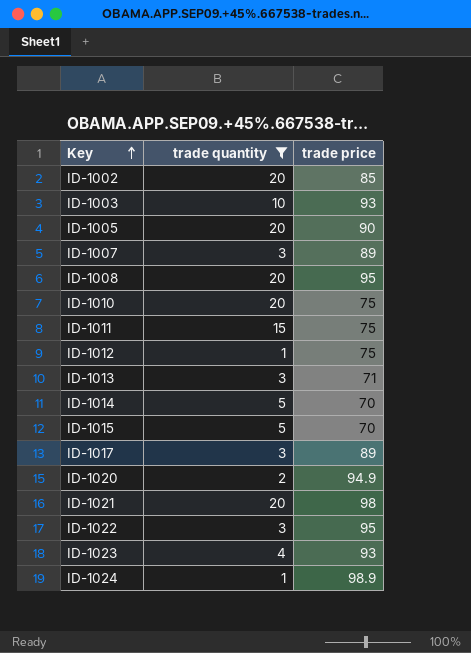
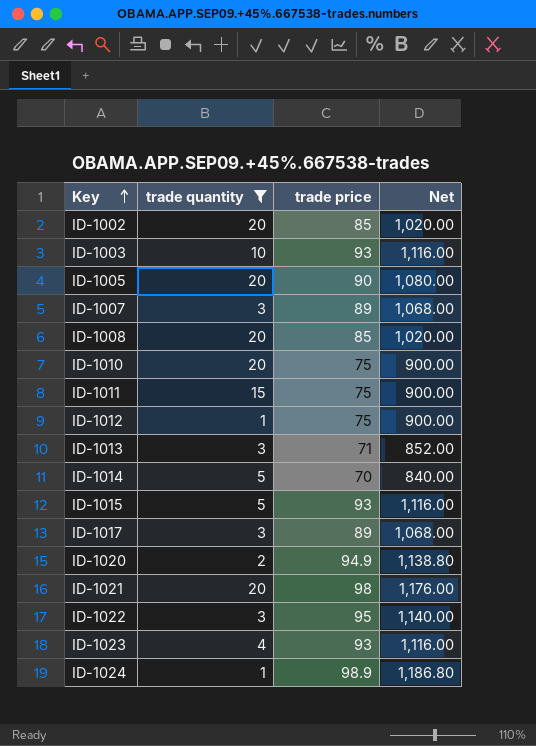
column Net | formula: none -> [trade price] * 12
ID-1008 | trade price: 95 -> 85
ID-1015 | trade price: 70 -> 93

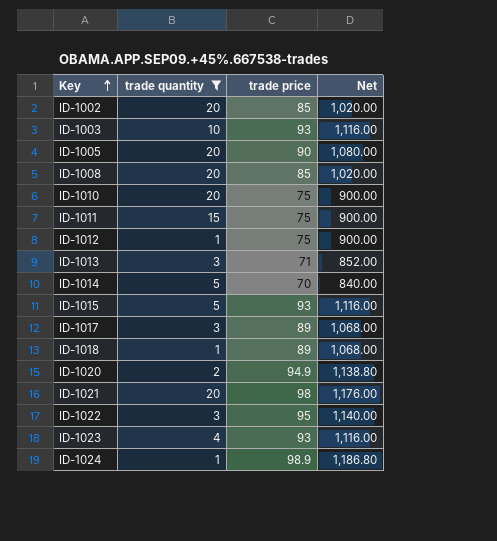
row ID-1007: 3 | 89 | 1,068.00 -> none
row ID-1018: none -> 1 | 89 | 1,068.00

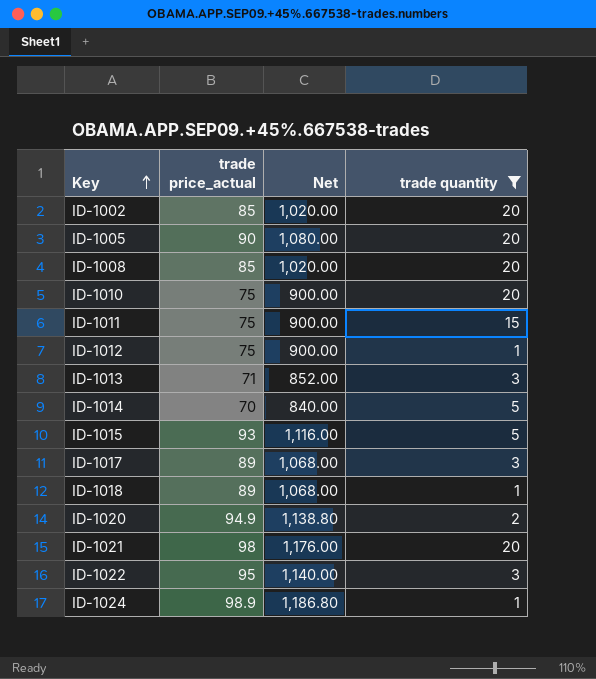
column name: trade price -> trade price_actual
column trade quantity | position: 2 -> 4
row ID-1003: 10 | 93 | 1,116.00 -> none
row ID-1023: 4 | 93 | 1,116.00 -> none

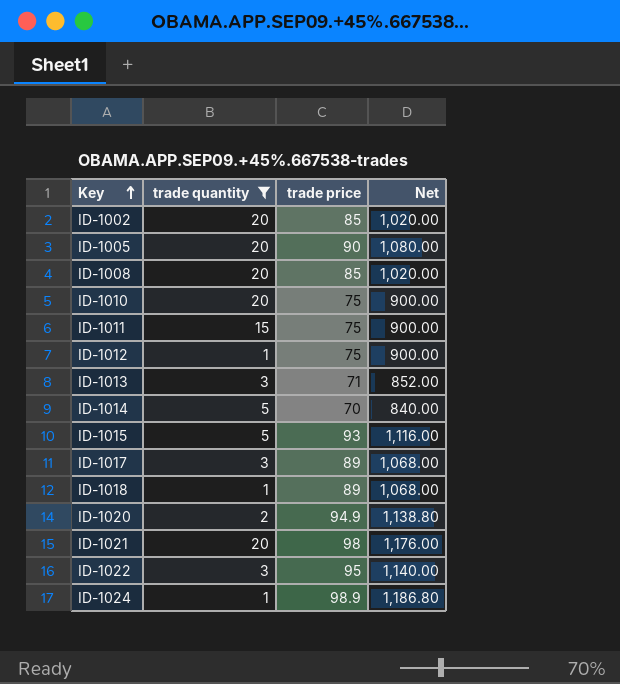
column trade quantity | position: 4 -> 2
column name: trade price_actual -> trade price

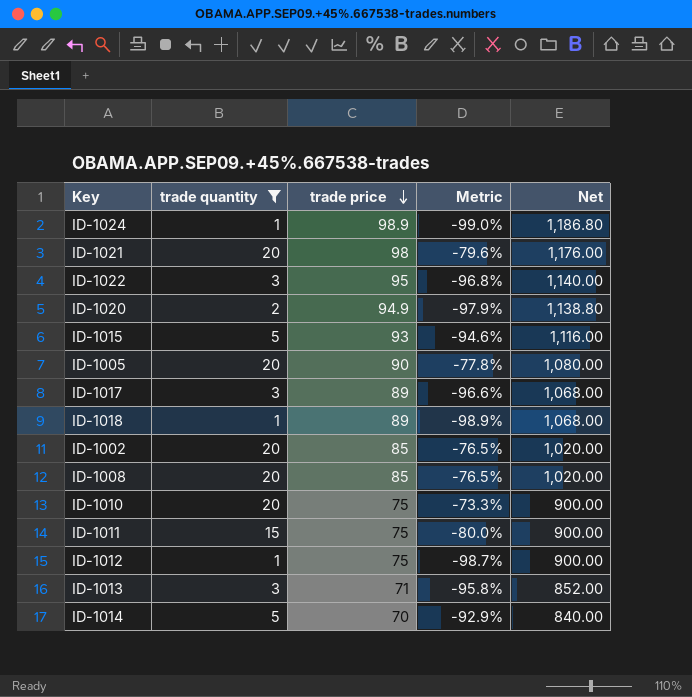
row order: Key ascending -> trade price descending
column Metric | formula: none -> ([trade quantity] - [trade price]) / [trade price]

